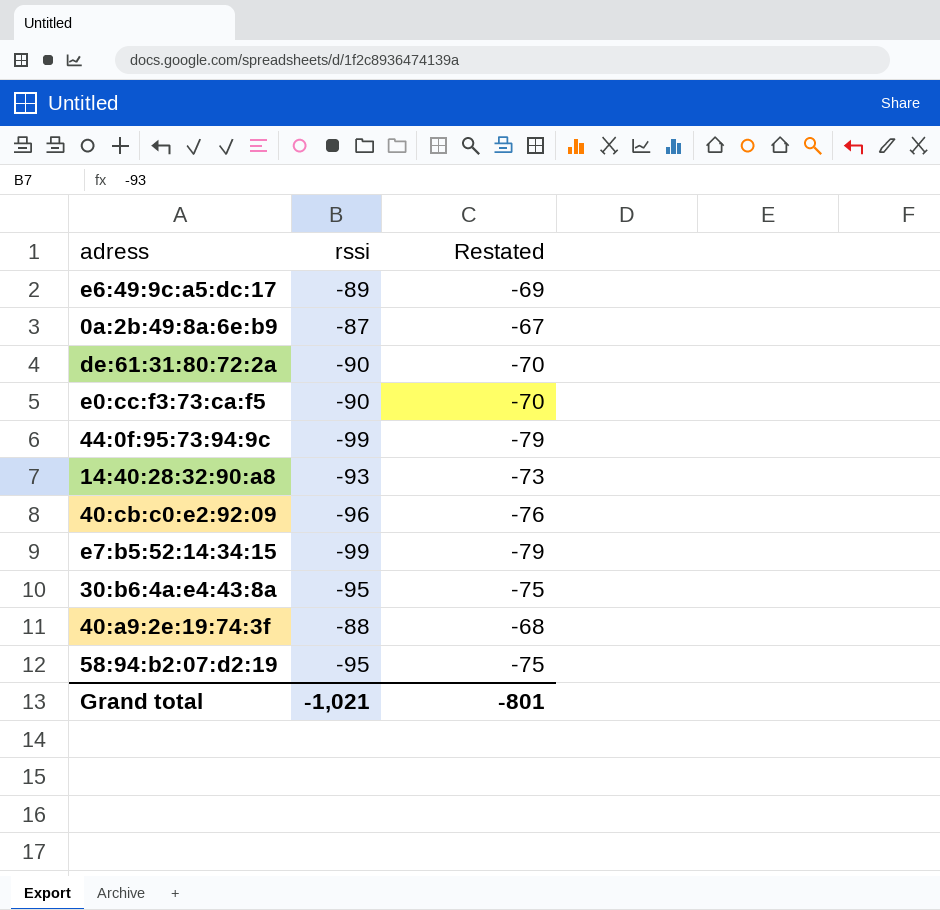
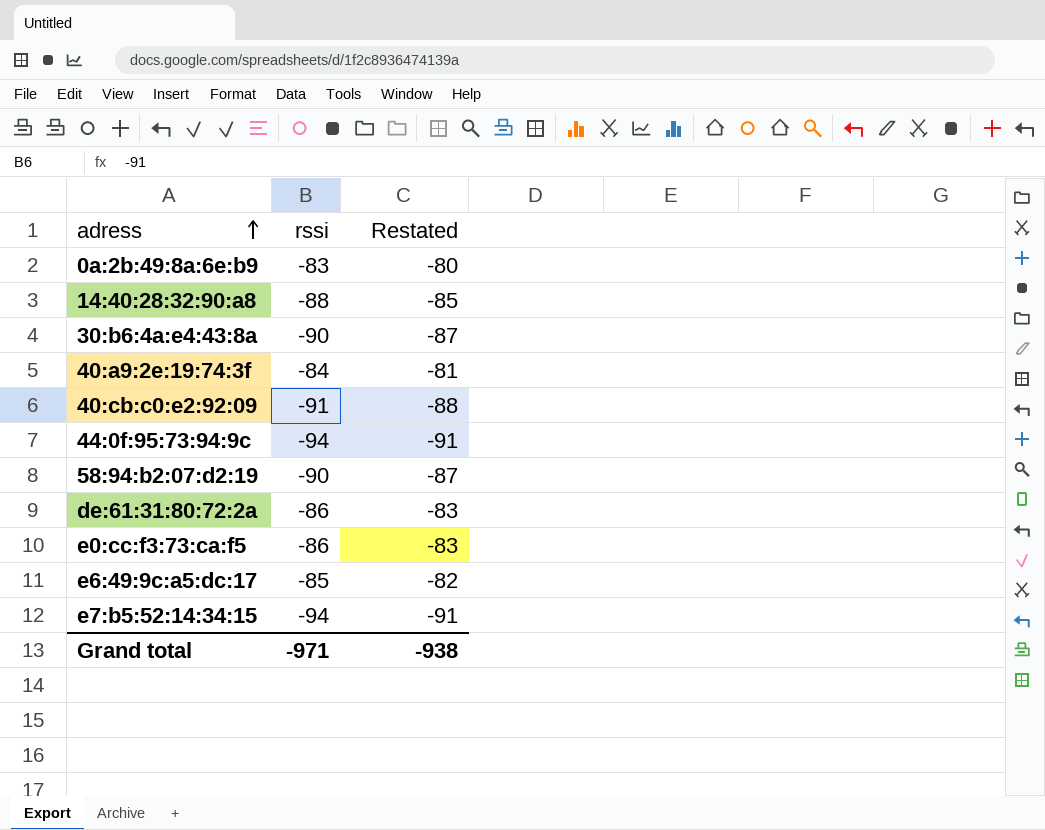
row order: none -> adress ascending
column Restated | formula: [rssi] + 20 -> [rssi] + 3
0a:2b:49:8a:6e:b9 | rssi: -87 -> -83
14:40:28:32:90:a8 | rssi: -93 -> -88
30:b6:4a:e4:43:8a | rssi: -95 -> -90
40:a9:2e:19:74:3f | rssi: -88 -> -84
40:cb:c0:e2:92:09 | rssi: -96 -> -91
44:0f:95:73:94:9c | rssi: -99 -> -94
58:94:b2:07:d2:19 | rssi: -95 -> -90
de:61:31:80:72:2a | rssi: -90 -> -86
e0:cc:f3:73:ca:f5 | rssi: -90 -> -86
e6:49:9c:a5:dc:17 | rssi: -89 -> -85
e7:b5:52:14:34:15 | rssi: -99 -> -94
Grand total | rssi: -1,021 -> -971
Grand total | Restated: -801 -> -938

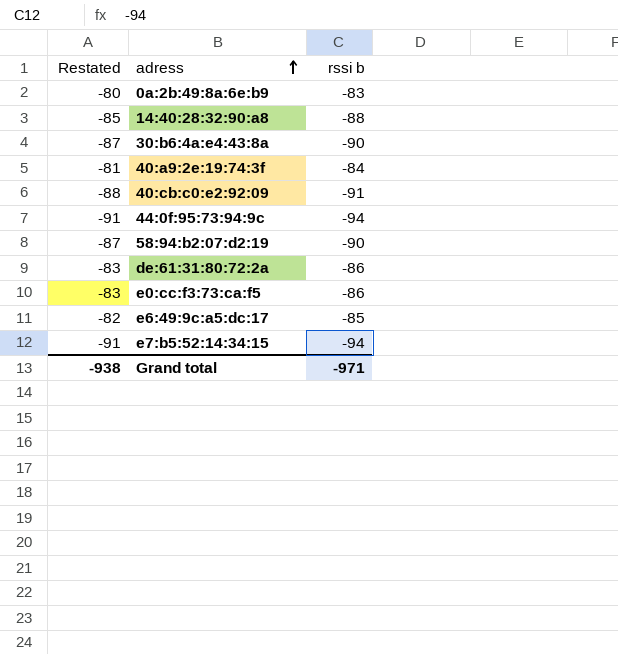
column Restated | position: 3 -> 1
column name: rssi -> rssi b

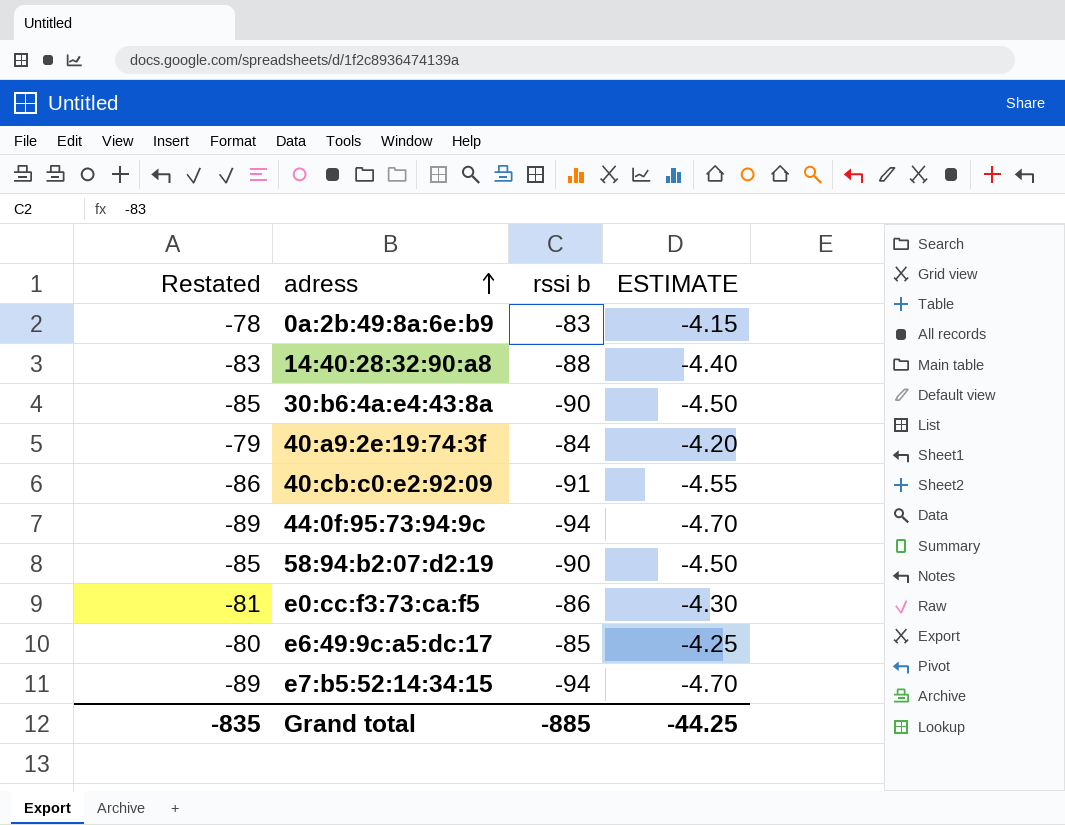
column Restated | formula: [rssi b] + 3 -> [rssi b] + 5
column ESTIMATE | formula: none -> [rssi b] * 0.05
row de:61:31:80:72:2a: -83 | -86 -> none
Grand total | Restated: -938 -> -835
Grand total | rssi b: -971 -> -885

